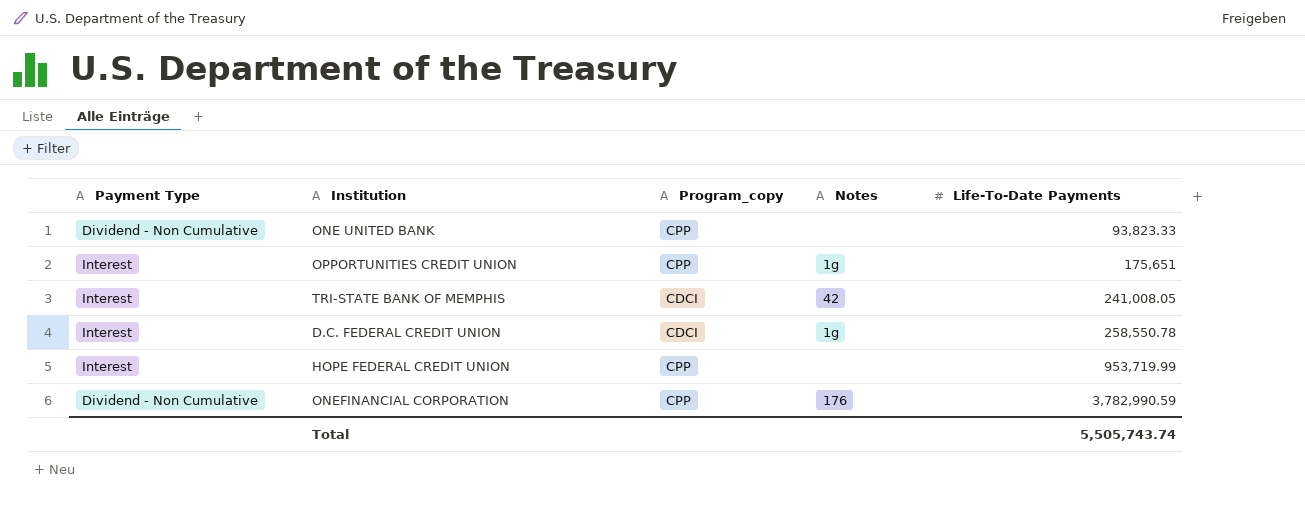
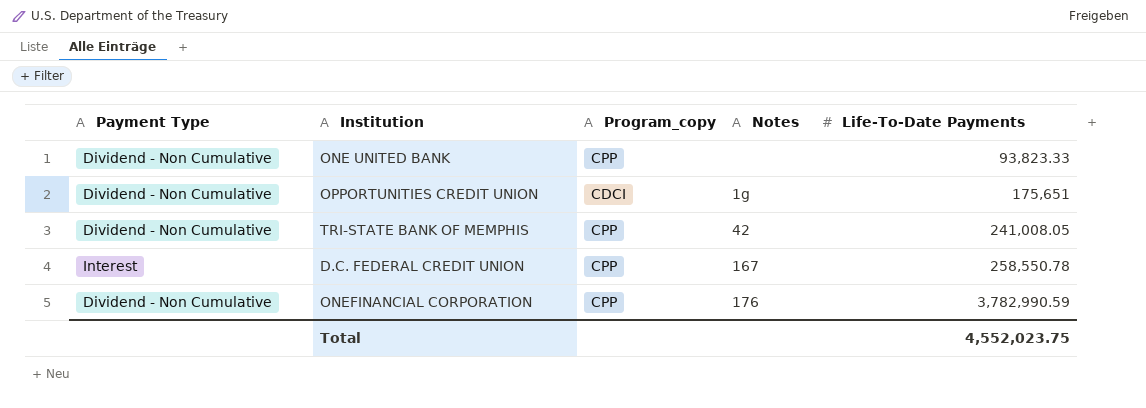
row HOPE FEDERAL CREDIT UNION: Interest | CPP | none | 953,719.99 -> none
OPPORTUNITIES CREDIT UNION | Payment Type: Interest -> Dividend - Non Cumulative
OPPORTUNITIES CREDIT UNION | Program_copy: CPP -> CDCI
TRI-STATE BANK OF MEMPHIS | Payment Type: Interest -> Dividend - Non Cumulative
TRI-STATE BANK OF MEMPHIS | Program_copy: CDCI -> CPP
D.C. FEDERAL CREDIT UNION | Program_copy: CDCI -> CPP
D.C. FEDERAL CREDIT UNION | Notes: 1g -> 167
Total | Life-To-Date Payments: 5,505,743.74 -> 4,552,023.75

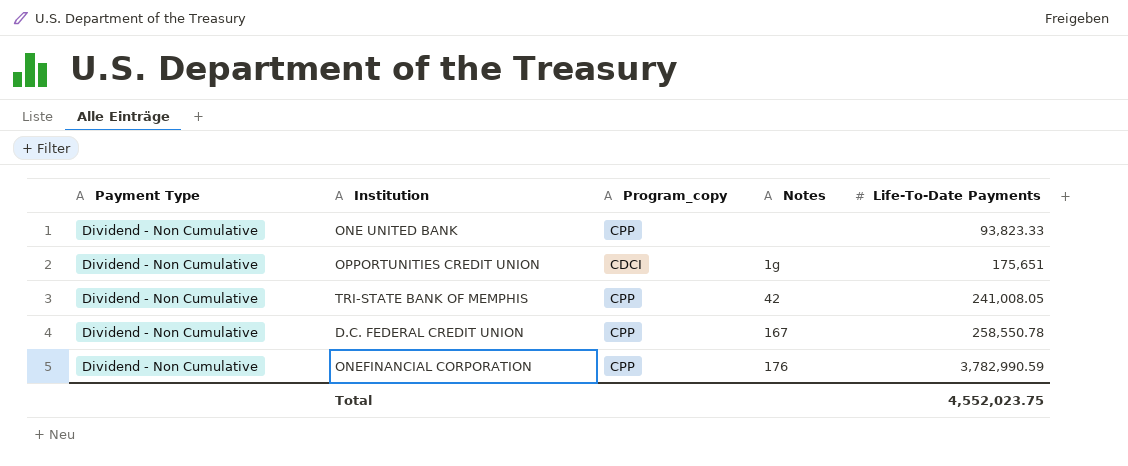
D.C. FEDERAL CREDIT UNION | Payment Type: Interest -> Dividend - Non Cumulative

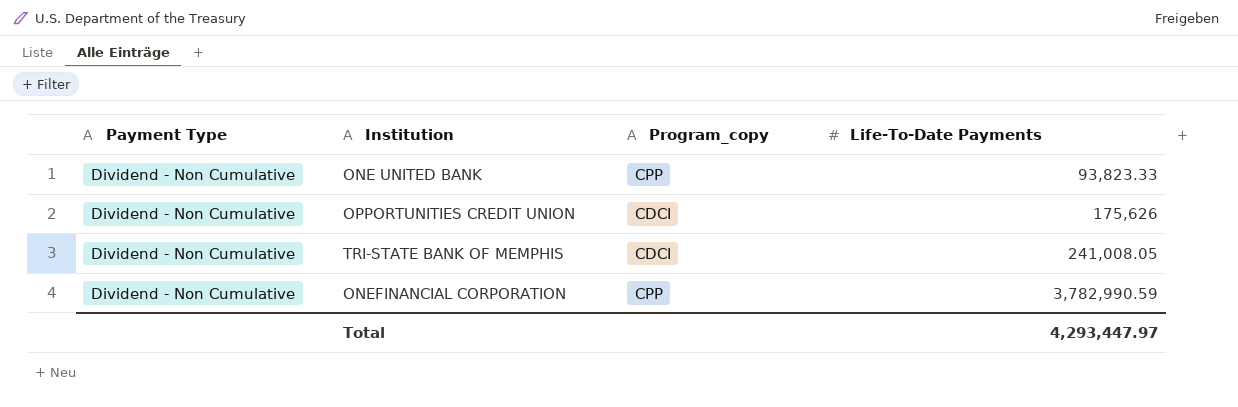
column Notes | position: 4 -> none
row D.C. FEDERAL CREDIT UNION: Dividend - Non Cumulative | CPP | 167 | 258,550.78 -> none
OPPORTUNITIES CREDIT UNION | Life-To-Date Payments: 175,651 -> 175,626
TRI-STATE BANK OF MEMPHIS | Program_copy: CPP -> CDCI
Total | Life-To-Date Payments: 4,552,023.75 -> 4,293,447.97

